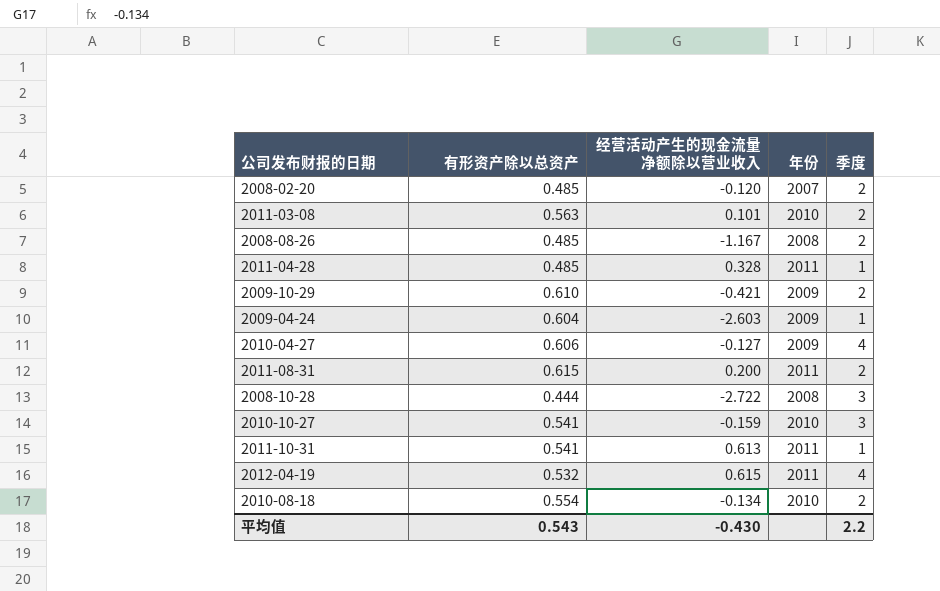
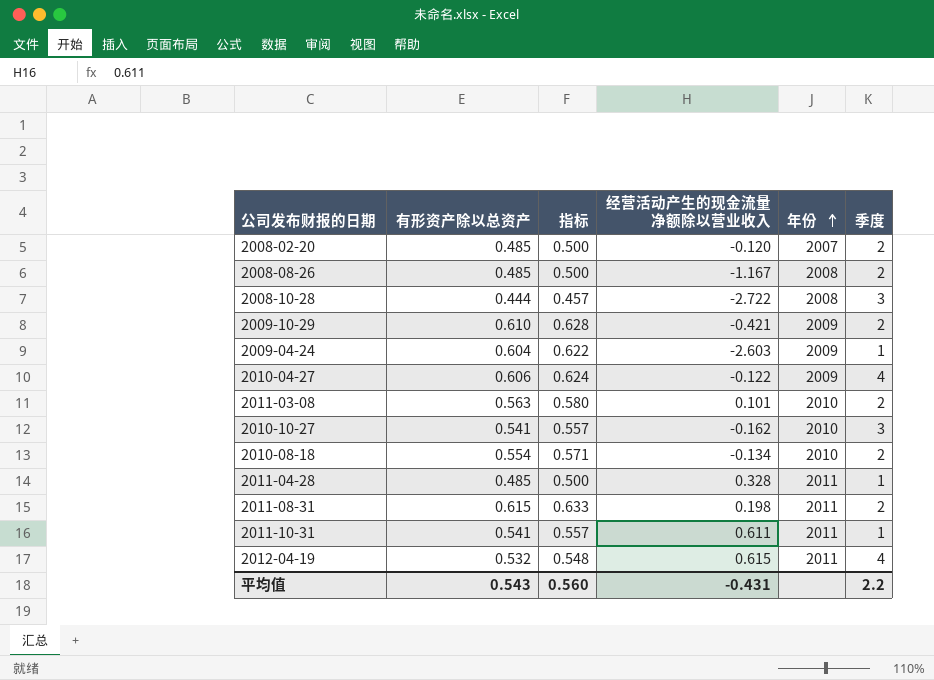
row order: none -> 年份 ascending
column 指标 | formula: none -> [有形资产除以总资产] * 1.03
2010-04-27 | 经营活动产生的现金流量净额除以营业收入: -0.127 -> -0.122
2010-10-27 | 经营活动产生的现金流量净额除以营业收入: -0.159 -> -0.162
2011-08-31 | 经营活动产生的现金流量净额除以营业收入: 0.200 -> 0.198
2011-10-31 | 经营活动产生的现金流量净额除以营业收入: 0.613 -> 0.611
平均值 | 经营活动产生的现金流量净额除以营业收入: -0.430 -> -0.431

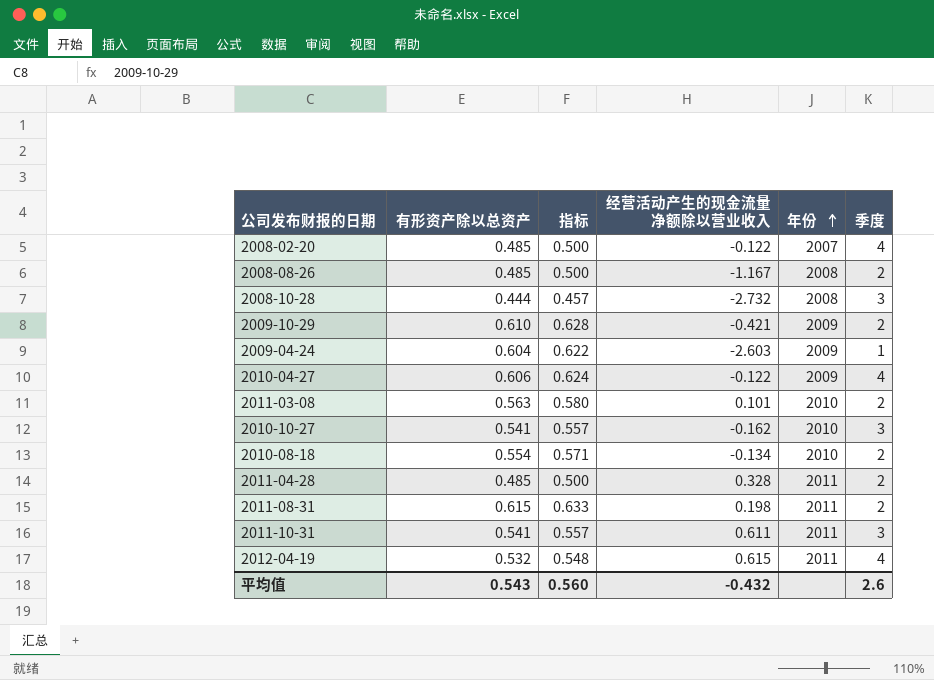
2008-02-20 | 经营活动产生的现金流量净额除以营业收入: -0.120 -> -0.122
2008-02-20 | 季度: 2 -> 4
2008-10-28 | 经营活动产生的现金流量净额除以营业收入: -2.722 -> -2.732
2011-04-28 | 季度: 1 -> 2
2011-10-31 | 季度: 1 -> 3
平均值 | 经营活动产生的现金流量净额除以营业收入: -0.431 -> -0.432
平均值 | 季度: 2.2 -> 2.6

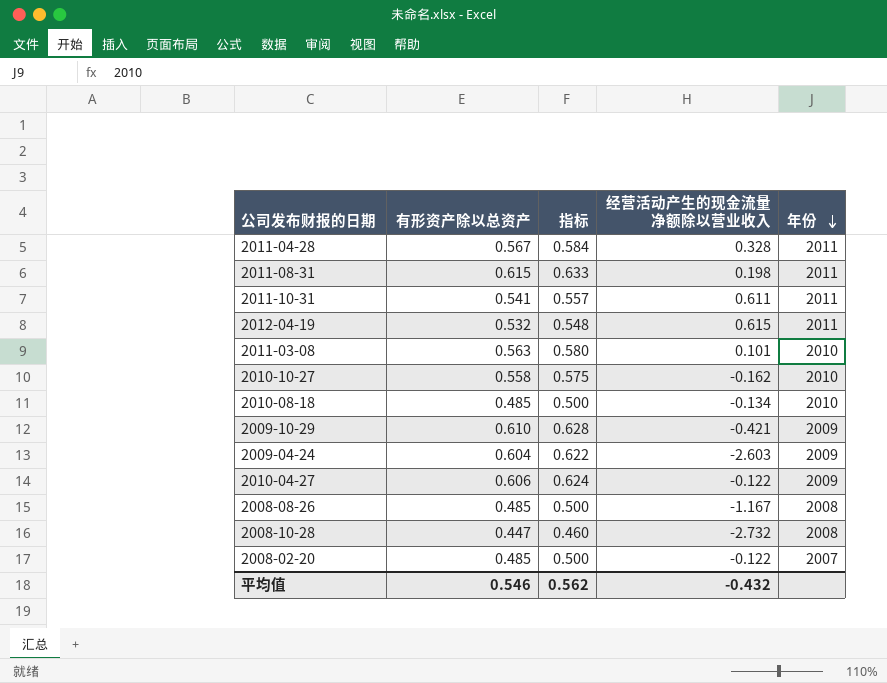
row order: 年份 ascending -> 年份 descending
column 季度 | position: 6 -> none
2011-04-28 | 有形资产除以总资产: 0.485 -> 0.567
2011-04-28 | 指标: 0.500 -> 0.584
2010-10-27 | 有形资产除以总资产: 0.541 -> 0.558
2010-10-27 | 指标: 0.557 -> 0.575
2010-08-18 | 有形资产除以总资产: 0.554 -> 0.485
2010-08-18 | 指标: 0.571 -> 0.500
2008-10-28 | 有形资产除以总资产: 0.444 -> 0.447
2008-10-28 | 指标: 0.457 -> 0.460
平均值 | 有形资产除以总资产: 0.543 -> 0.546
平均值 | 指标: 0.560 -> 0.562

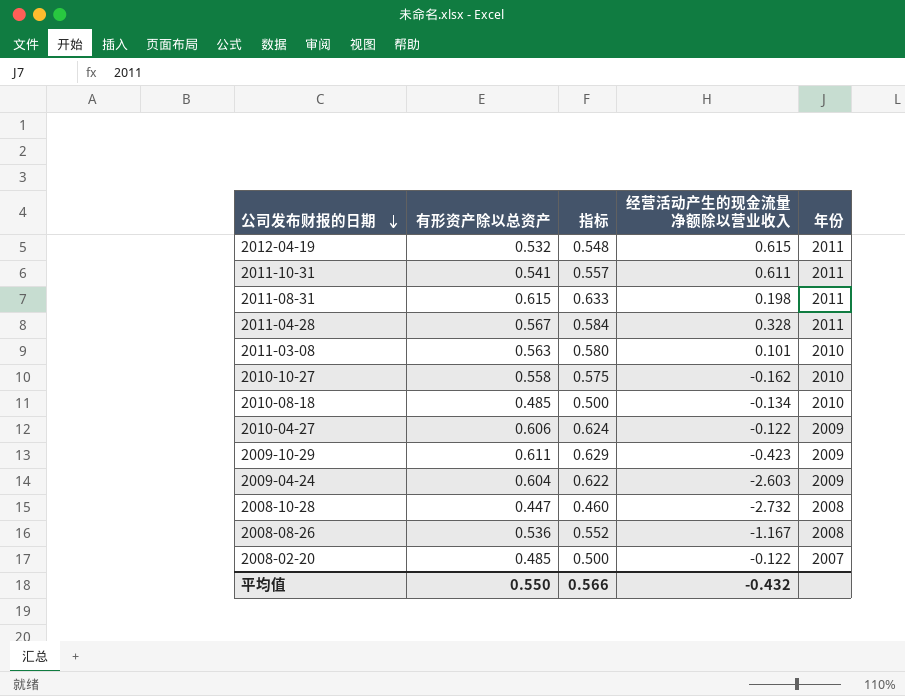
row order: 年份 descending -> 公司发布财报的日期 descending
2009-10-29 | 有形资产除以总资产: 0.610 -> 0.611
2009-10-29 | 指标: 0.628 -> 0.629
2009-10-29 | 经营活动产生的现金流量净额除以营业收入: -0.421 -> -0.423
2008-08-26 | 有形资产除以总资产: 0.485 -> 0.536
2008-08-26 | 指标: 0.500 -> 0.552
平均值 | 有形资产除以总资产: 0.546 -> 0.550
平均值 | 指标: 0.562 -> 0.566

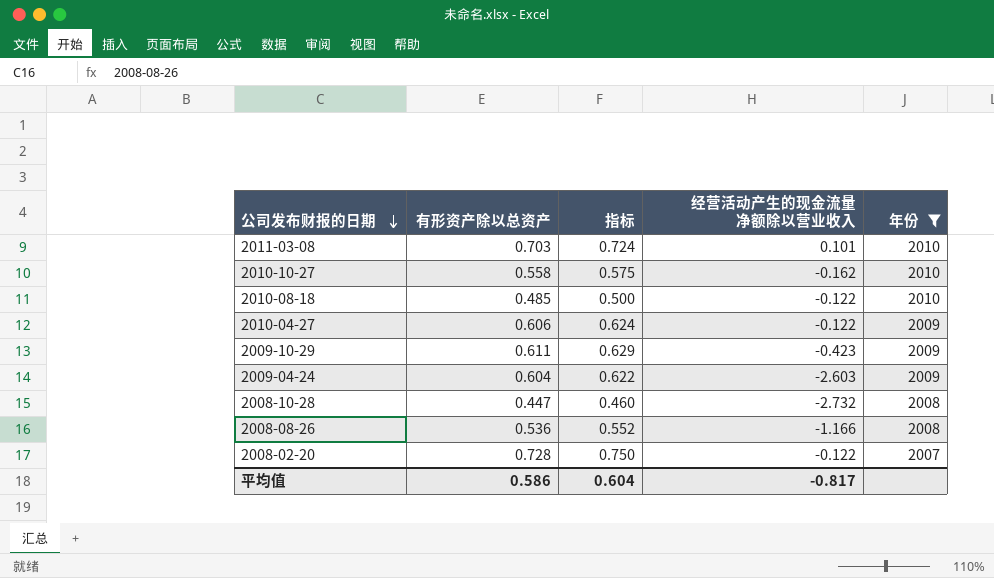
filter: none -> 年份 != 2011
2011-03-08 | 有形资产除以总资产: 0.563 -> 0.703
2011-03-08 | 指标: 0.580 -> 0.724
2010-08-18 | 经营活动产生的现金流量净额除以营业收入: -0.134 -> -0.122
2008-08-26 | 经营活动产生的现金流量净额除以营业收入: -1.167 -> -1.166
2008-02-20 | 有形资产除以总资产: 0.485 -> 0.728
2008-02-20 | 指标: 0.500 -> 0.750
平均值 | 有形资产除以总资产: 0.550 -> 0.586
平均值 | 指标: 0.566 -> 0.604
平均值 | 经营活动产生的现金流量净额除以营业收入: -0.432 -> -0.817

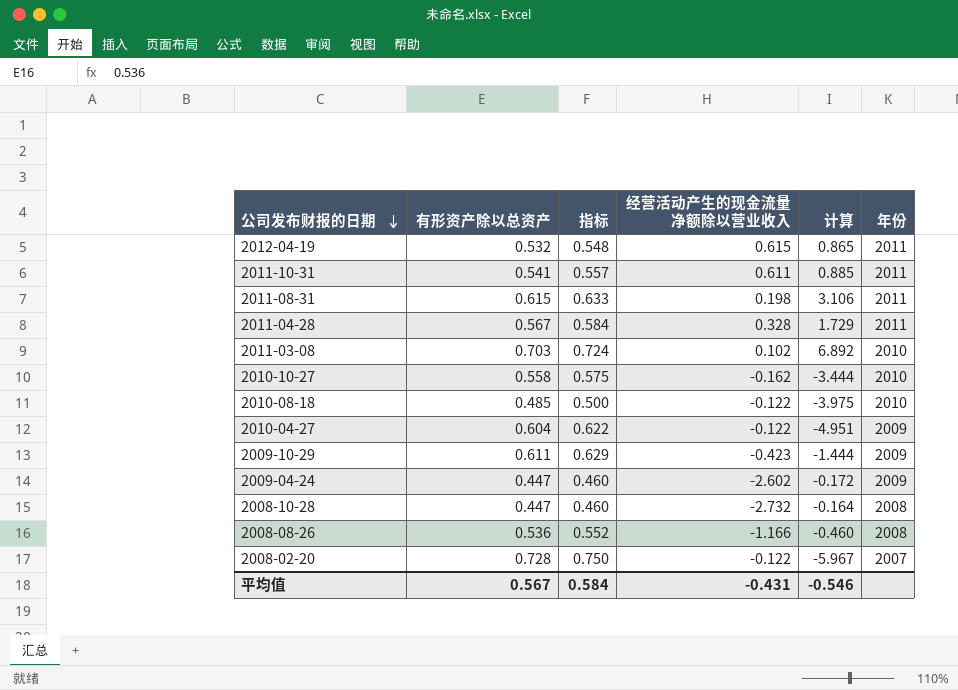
filter: 年份 != 2011 -> none
column 计算 | formula: none -> [有形资产除以总资产] / [经营活动产生的现金流量净额除以营业收入]
2011-03-08 | 经营活动产生的现金流量净额除以营业收入: 0.101 -> 0.102
2010-04-27 | 有形资产除以总资产: 0.606 -> 0.604
2010-04-27 | 指标: 0.624 -> 0.622
2009-04-24 | 有形资产除以总资产: 0.604 -> 0.447
2009-04-24 | 指标: 0.622 -> 0.460
2009-04-24 | 经营活动产生的现金流量净额除以营业收入: -2.603 -> -2.602
平均值 | 有形资产除以总资产: 0.586 -> 0.567
平均值 | 指标: 0.604 -> 0.584
平均值 | 经营活动产生的现金流量净额除以营业收入: -0.817 -> -0.431

